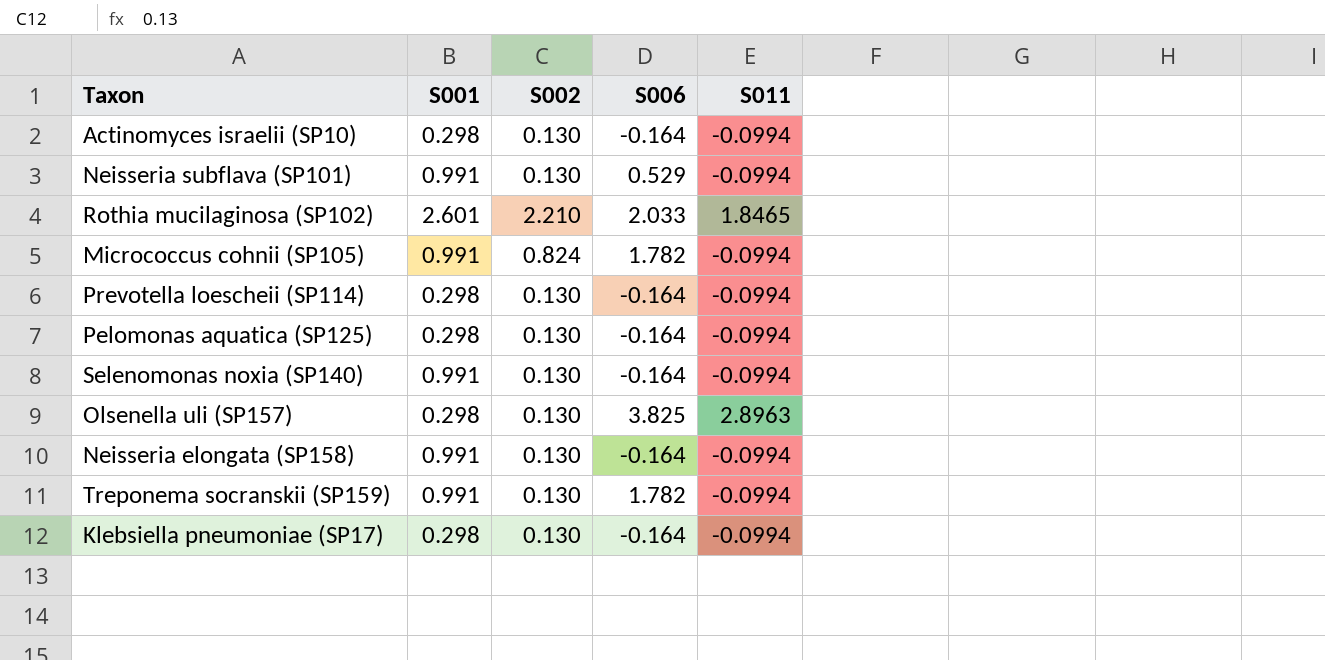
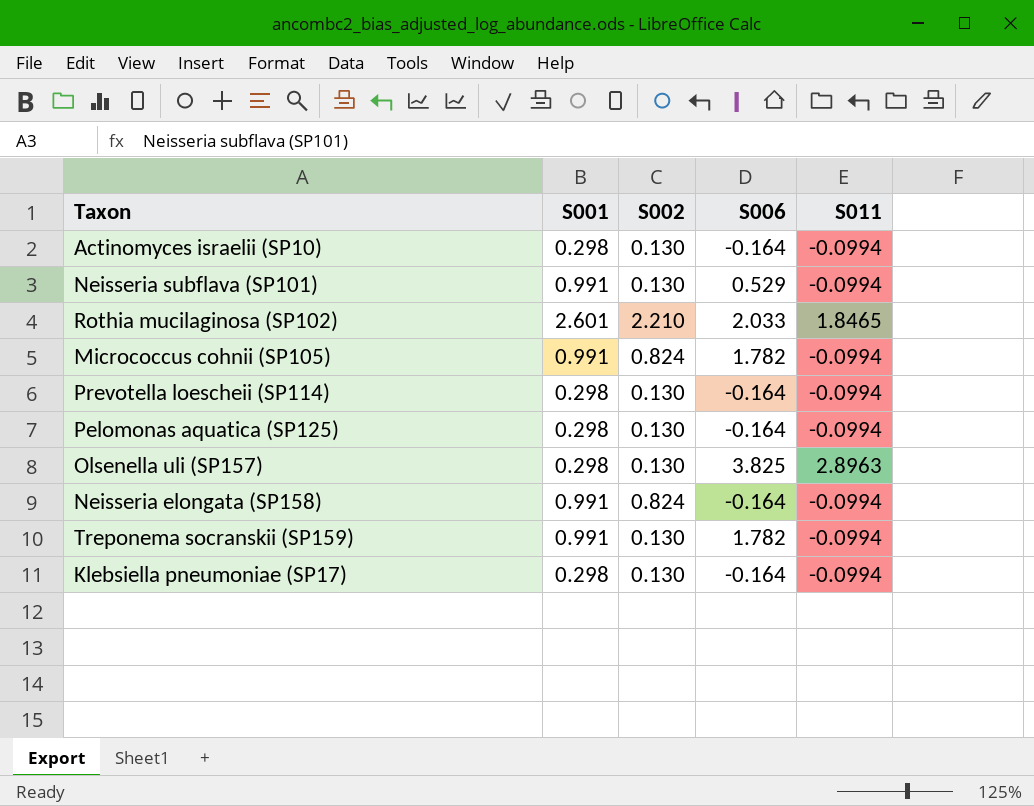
row Selenomonas noxia (SP140): 0.991 | 0.130 | -0.164 | -0.0994 -> none
Neisseria elongata (SP158) | S002: 0.130 -> 0.824

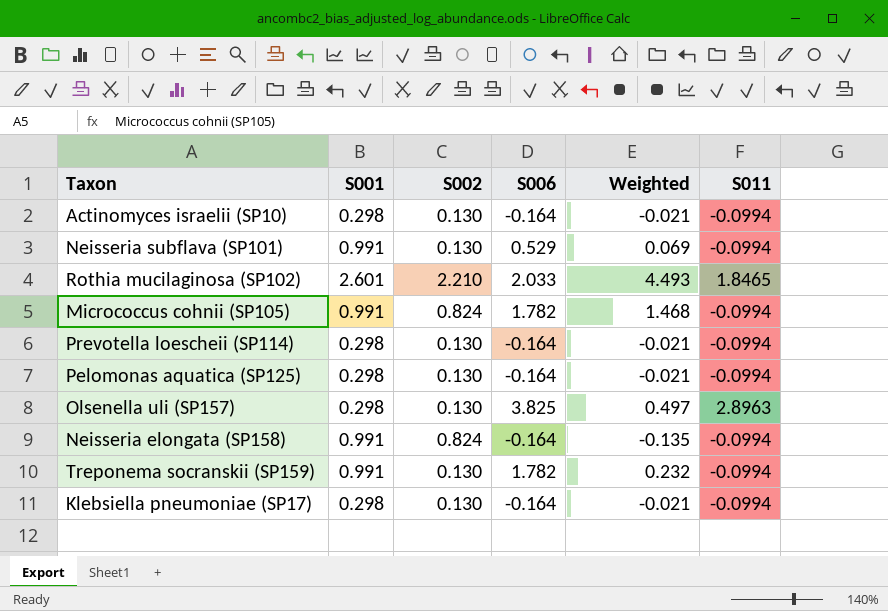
column Weighted | formula: none -> [S002] * [S006]

